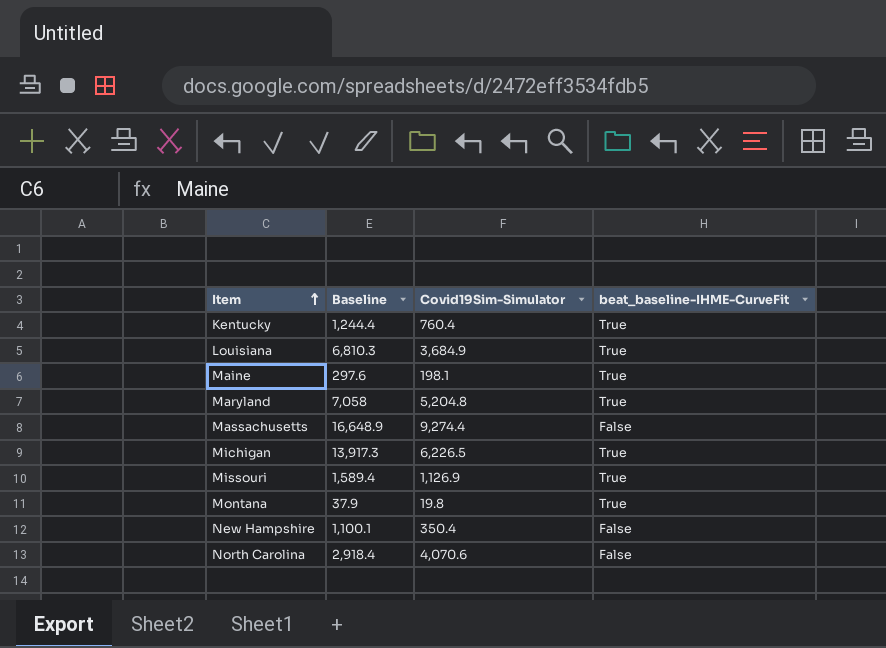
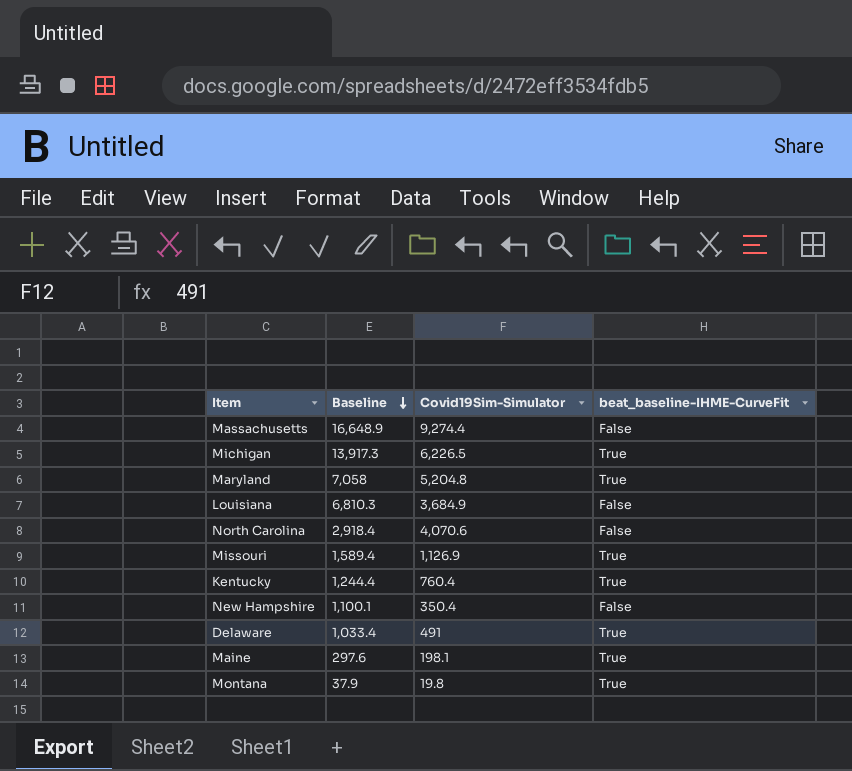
row order: Item ascending -> Baseline descending
Louisiana | beat_baseline-IHME-CurveFit: True -> False
row Delaware: none -> 1,033.4 | 491 | True

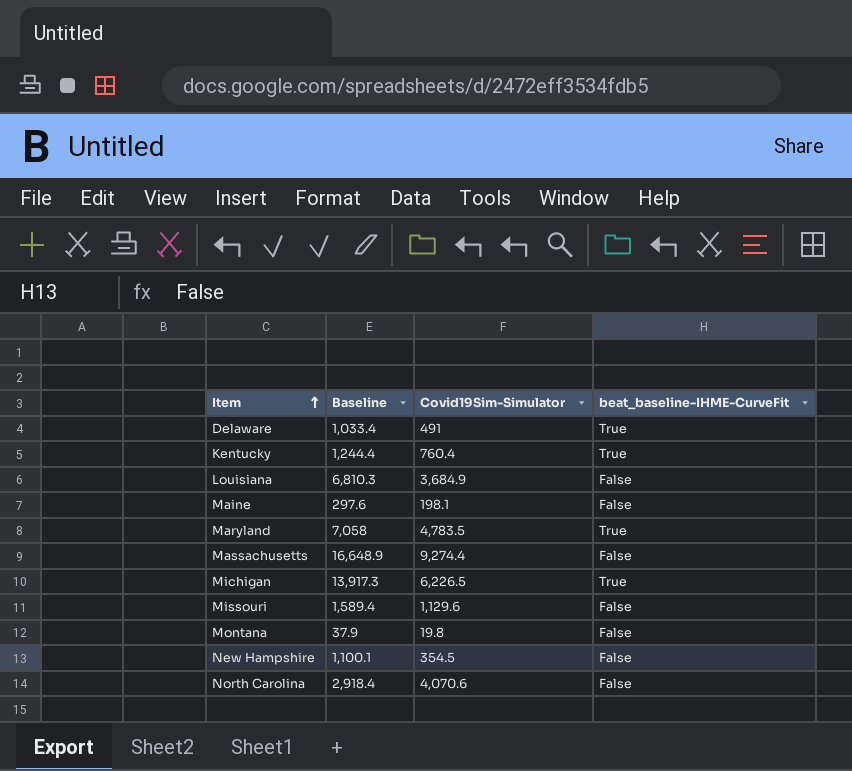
row order: Baseline descending -> Item ascending
Maine | beat_baseline-IHME-CurveFit: True -> False
Maryland | Covid19Sim-Simulator: 5,204.8 -> 4,783.5
Missouri | Covid19Sim-Simulator: 1,126.9 -> 1,129.6
Missouri | beat_baseline-IHME-CurveFit: True -> False
Montana | beat_baseline-IHME-CurveFit: True -> False
New Hampshire | Covid19Sim-Simulator: 350.4 -> 354.5

